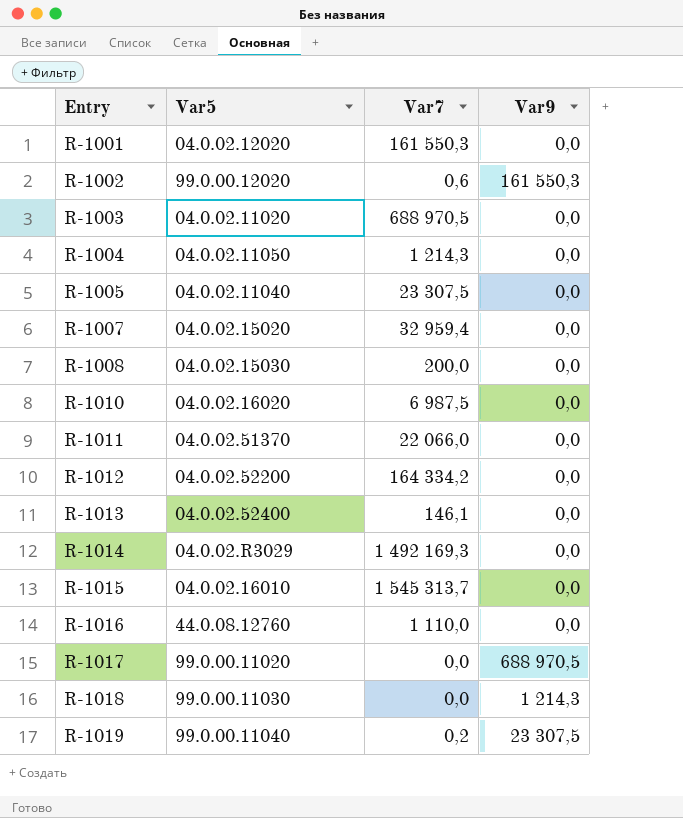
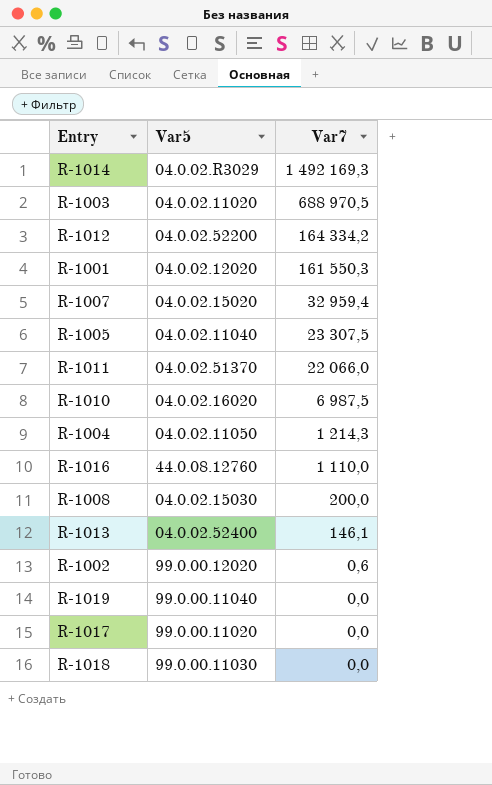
row order: Entry ascending -> Var7 descending
column Var9 | position: 4 -> none
row R-1015: 04.0.02.16010 | 1 545 313,7 | 0,0 -> none
R-1019 | Var7: 0,2 -> 0,0

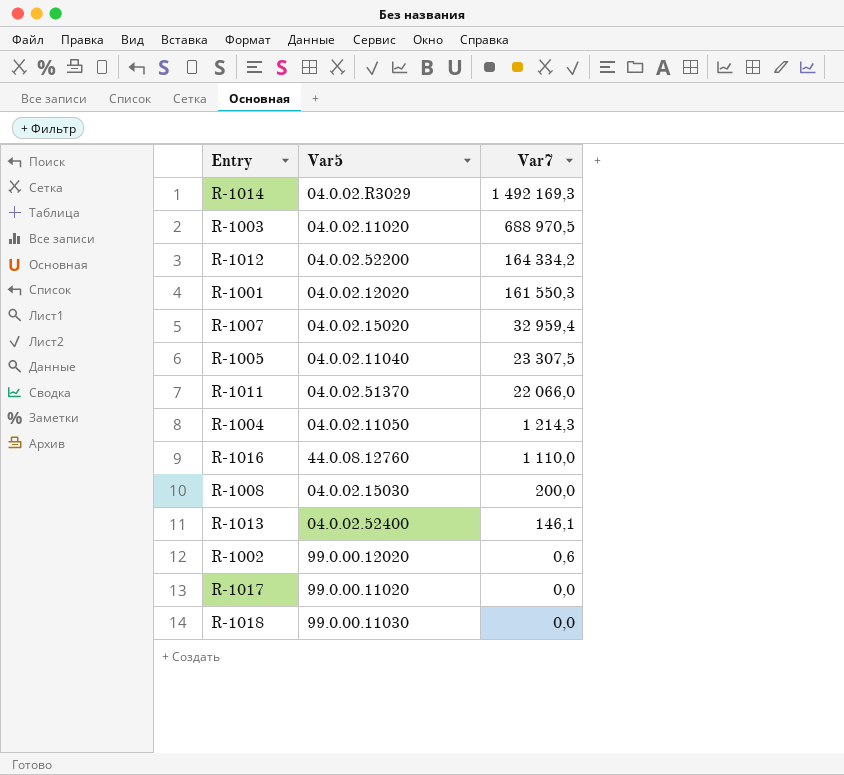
row R-1010: 04.0.02.16020 | 6 987,5 -> none
row R-1019: 99.0.00.11040 | 0,0 -> none

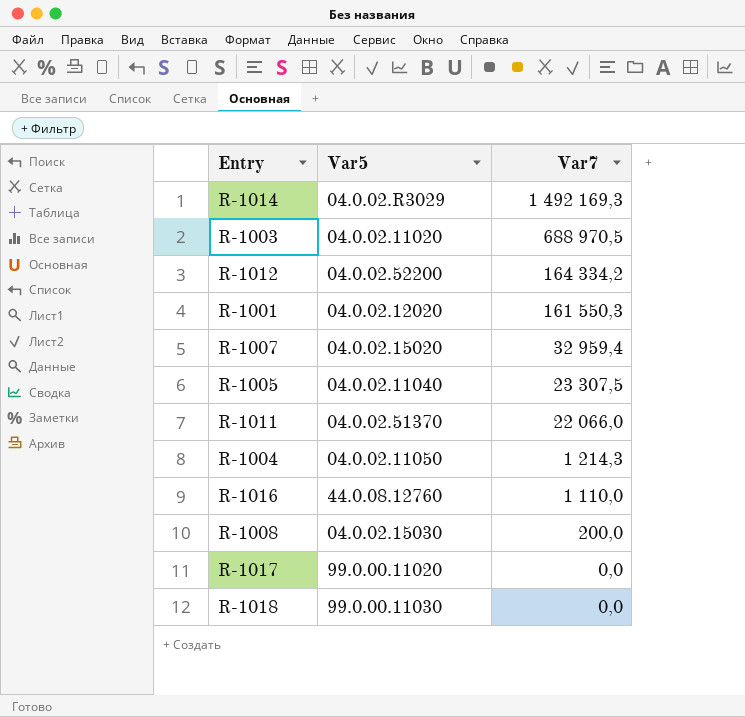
row R-1013: 04.0.02.52400 | 146,1 -> none
row R-1002: 99.0.00.12020 | 0,6 -> none

